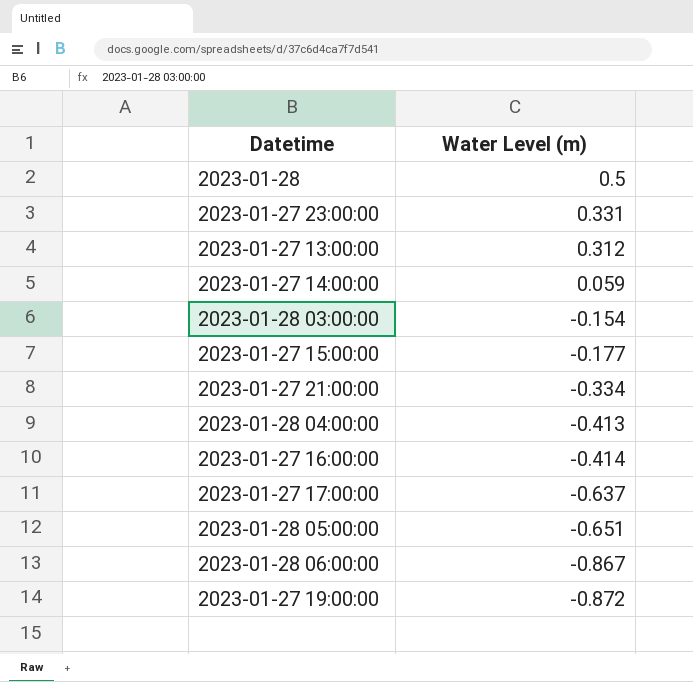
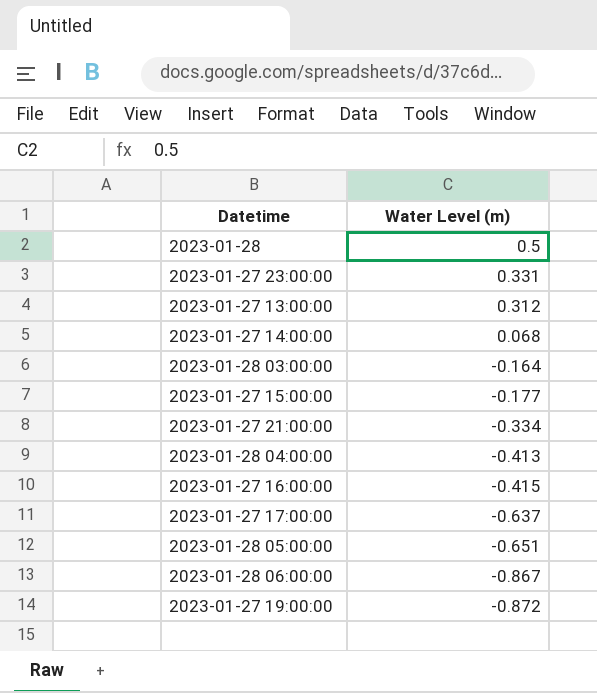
2023-01-27 14:00:00 | Water Level (m): 0.059 -> 0.068
2023-01-28 03:00:00 | Water Level (m): -0.154 -> -0.164
2023-01-27 16:00:00 | Water Level (m): -0.414 -> -0.415

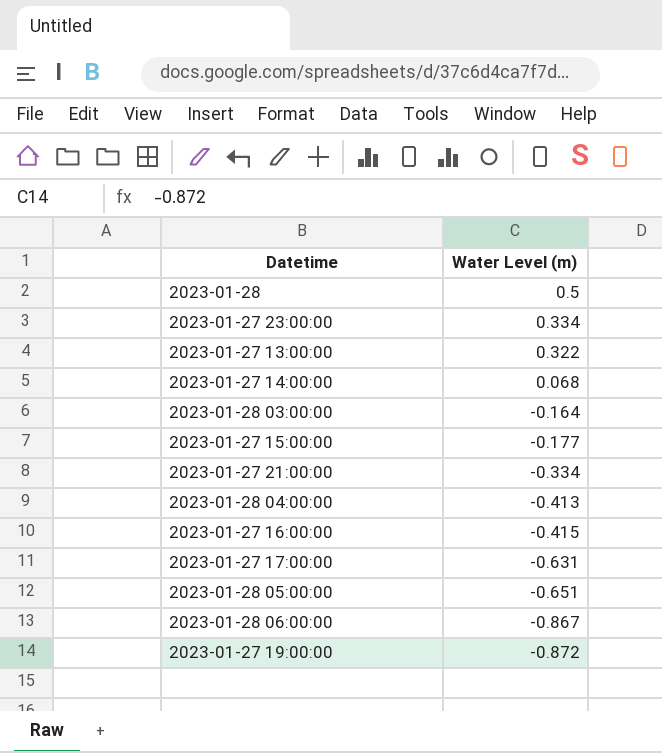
2023-01-27 23:00:00 | Water Level (m): 0.331 -> 0.334
2023-01-27 13:00:00 | Water Level (m): 0.312 -> 0.322
2023-01-27 17:00:00 | Water Level (m): -0.637 -> -0.631

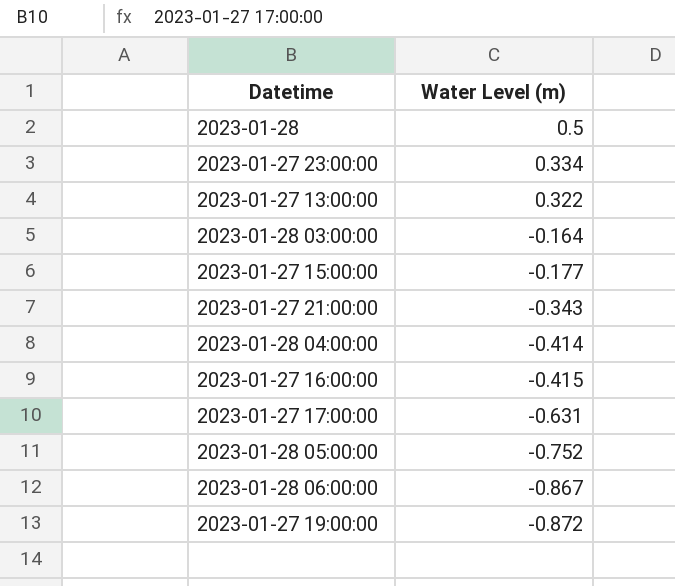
row 2023-01-27 14:00:00: 0.068 -> none
2023-01-27 21:00:00 | Water Level (m): -0.334 -> -0.343
2023-01-28 04:00:00 | Water Level (m): -0.413 -> -0.414
2023-01-28 05:00:00 | Water Level (m): -0.651 -> -0.752

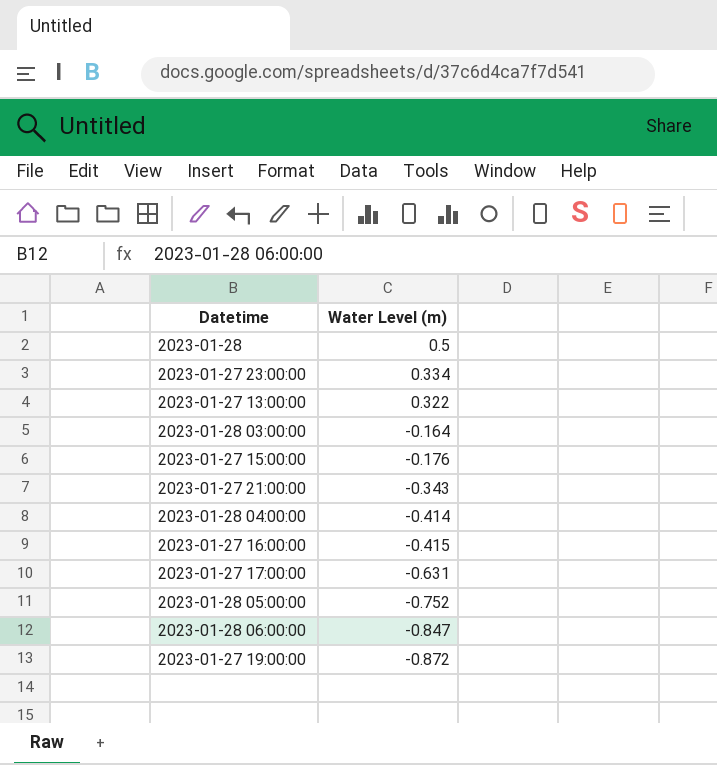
2023-01-27 15:00:00 | Water Level (m): -0.177 -> -0.176
2023-01-28 06:00:00 | Water Level (m): -0.867 -> -0.847

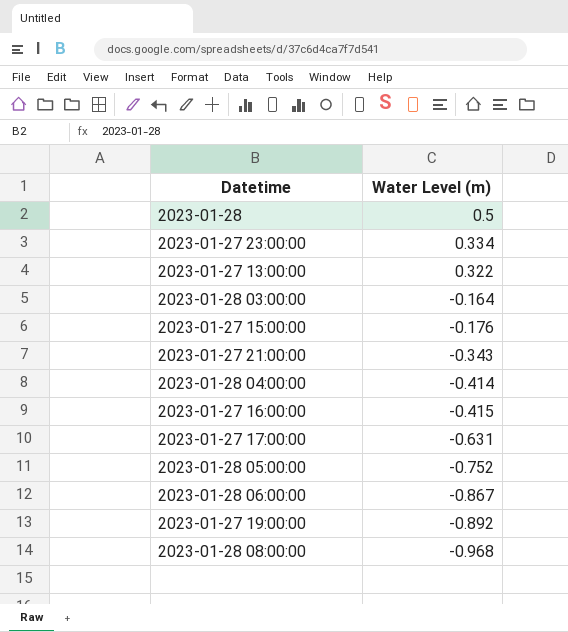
2023-01-28 06:00:00 | Water Level (m): -0.847 -> -0.867
2023-01-27 19:00:00 | Water Level (m): -0.872 -> -0.892
row 2023-01-28 08:00:00: none -> -0.968

